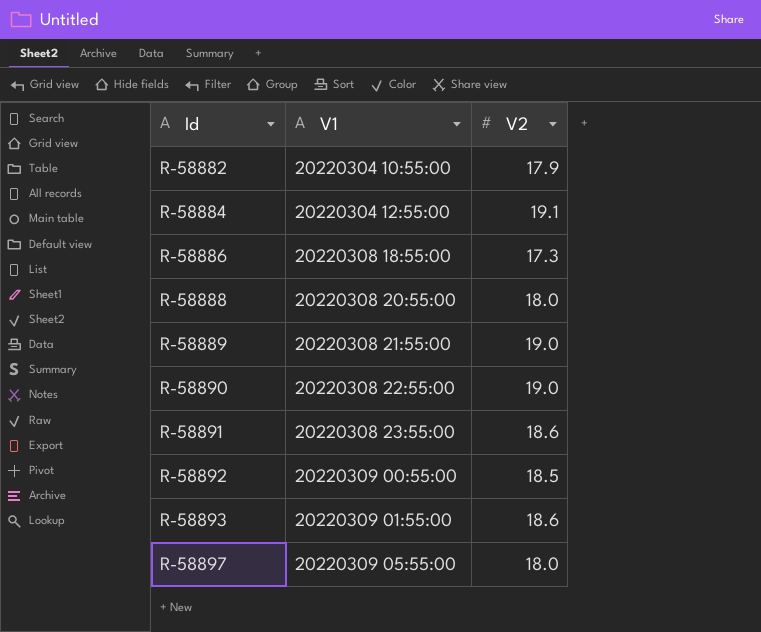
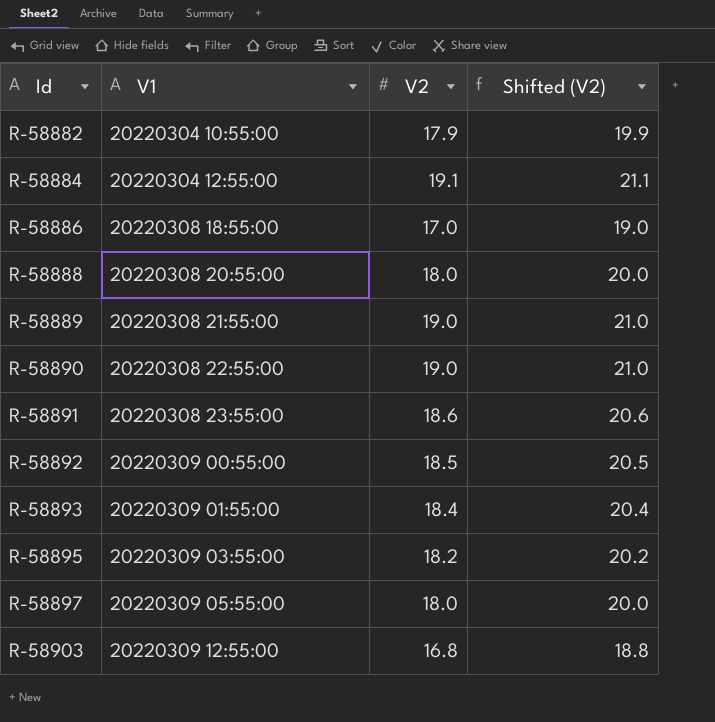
column Shifted (V2) | formula: none -> [V2] + 2
R-58886 | V2: 17.3 -> 17.0
R-58893 | V2: 18.6 -> 18.4
row R-58895: none -> 20220309 03:55:00 | 18.2 | 20.2
row R-58903: none -> 20220309 12:55:00 | 16.8 | 18.8

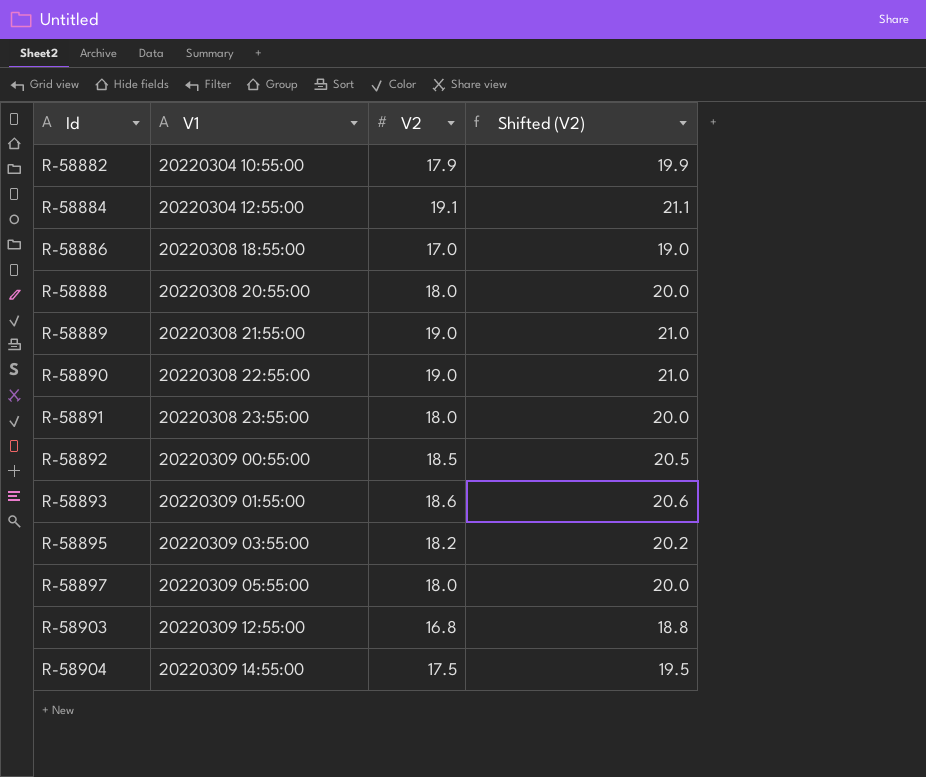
R-58891 | V2: 18.6 -> 18.0
R-58891 | Shifted (V2): 20.6 -> 20.0
R-58893 | V2: 18.4 -> 18.6
R-58893 | Shifted (V2): 20.4 -> 20.6
row R-58904: none -> 20220309 14:55:00 | 17.5 | 19.5

